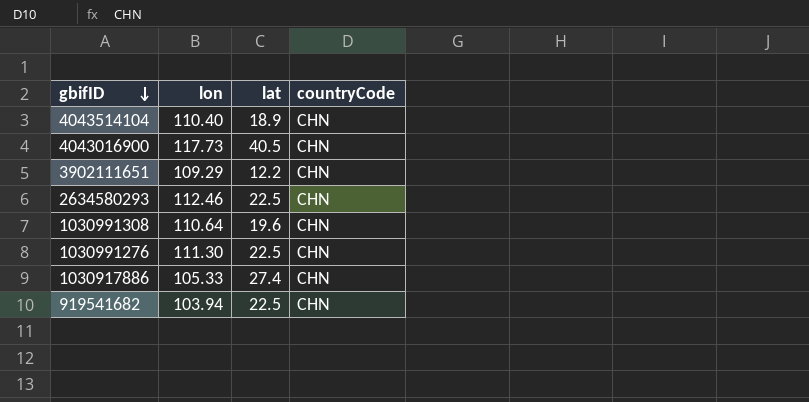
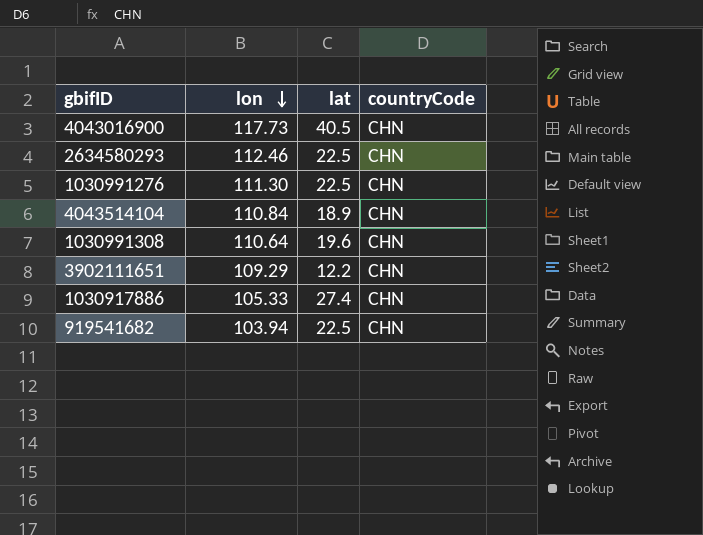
row order: gbifID descending -> lon descending
4043514104 | lon: 110.40 -> 110.84

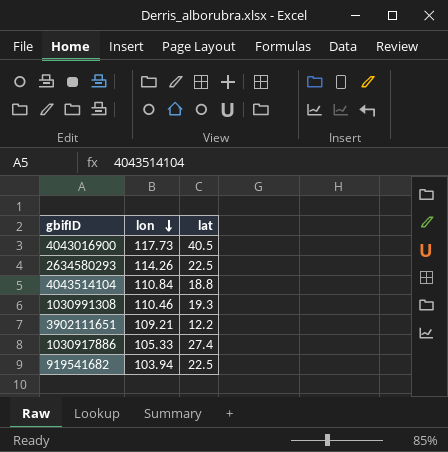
column countryCode | position: 4 -> none
row 1030991276: 111.30 | 22.5 | CHN -> none
2634580293 | lon: 112.46 -> 114.26
4043514104 | lat: 18.9 -> 18.8
1030991308 | lon: 110.64 -> 110.46
1030991308 | lat: 19.6 -> 19.3
3902111651 | lon: 109.29 -> 109.21

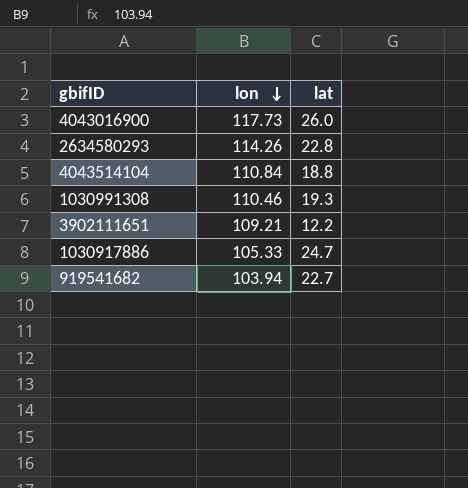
4043016900 | lat: 40.5 -> 26.0
2634580293 | lat: 22.5 -> 22.8
1030917886 | lat: 27.4 -> 24.7
919541682 | lat: 22.5 -> 22.7

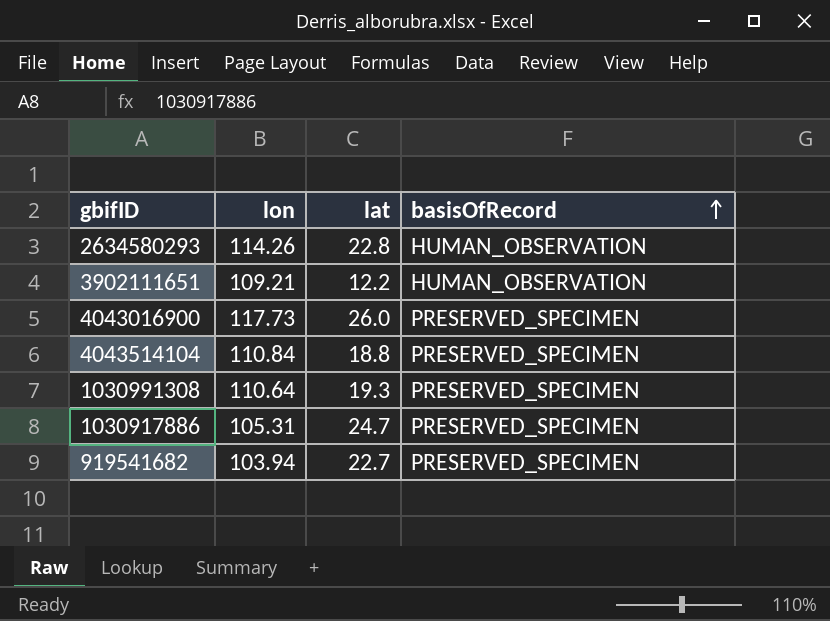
row order: lon descending -> basisOfRecord ascending
column basisOfRecord | position: none -> 4
1030991308 | lon: 110.46 -> 110.64
1030917886 | lon: 105.33 -> 105.31

